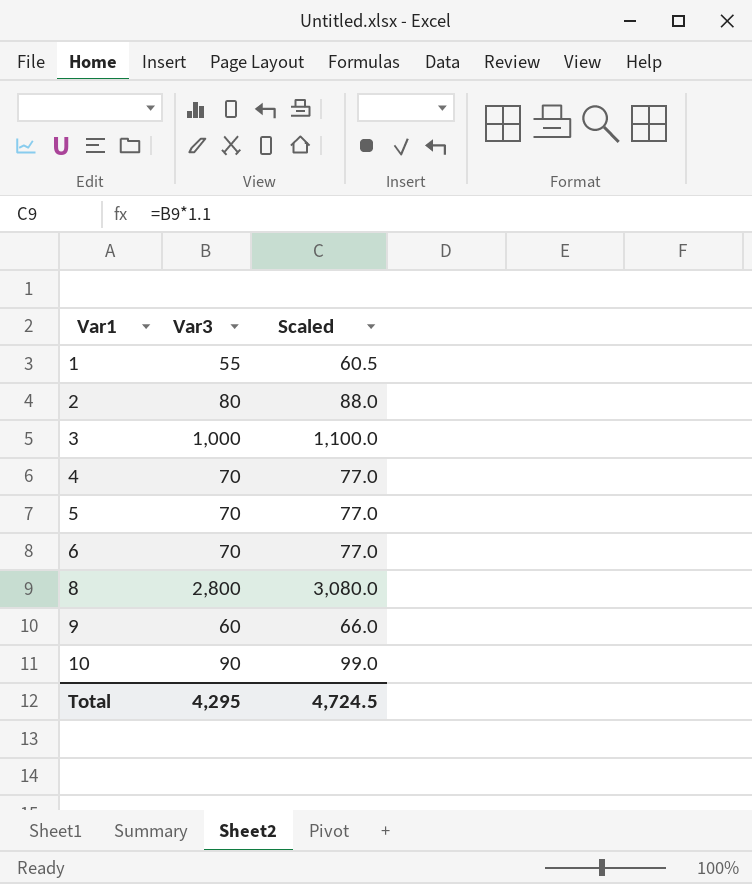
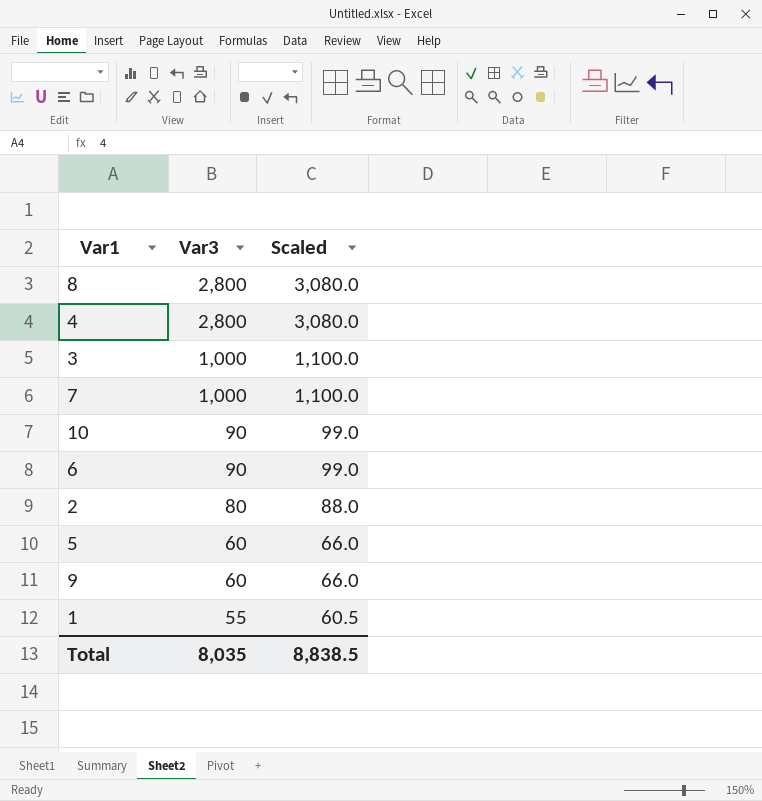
row order: Var1 ascending -> Var3 descending
4 | Var3: 70 -> 2,800
4 | Scaled: 77.0 -> 3,080.0
row 7: none -> 1,000 | 1,100.0
6 | Var3: 70 -> 90
6 | Scaled: 77.0 -> 99.0
5 | Var3: 70 -> 60
5 | Scaled: 77.0 -> 66.0
Total | Var3: 4,295 -> 8,035
Total | Scaled: 4,724.5 -> 8,838.5

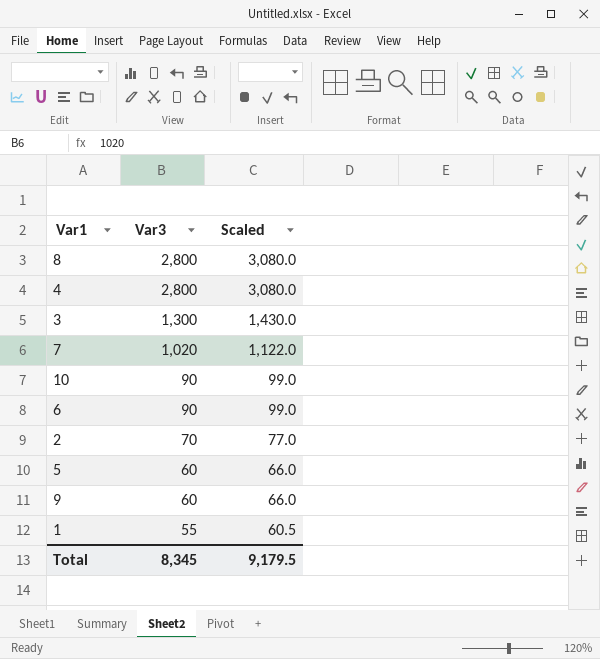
3 | Var3: 1,000 -> 1,300
3 | Scaled: 1,100.0 -> 1,430.0
7 | Var3: 1,000 -> 1,020
7 | Scaled: 1,100.0 -> 1,122.0
2 | Var3: 80 -> 70
2 | Scaled: 88.0 -> 77.0
Total | Var3: 8,035 -> 8,345
Total | Scaled: 8,838.5 -> 9,179.5

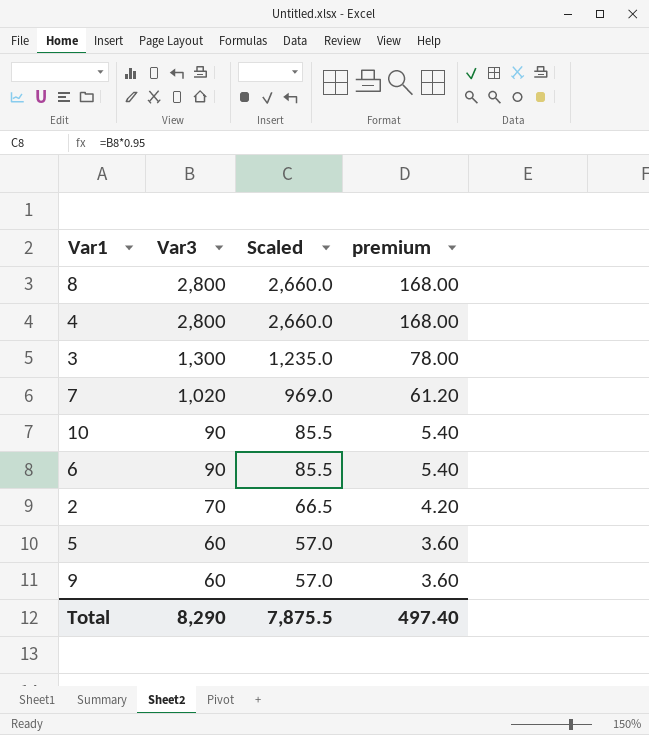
column Scaled | formula: [Var3] * 1.1 -> [Var3] * 0.95
column premium | formula: none -> [Var3] * 0.06
row 1: 55 | 60.5 -> none
Total | Var3: 8,345 -> 8,290
Total | Scaled: 9,179.5 -> 7,875.5

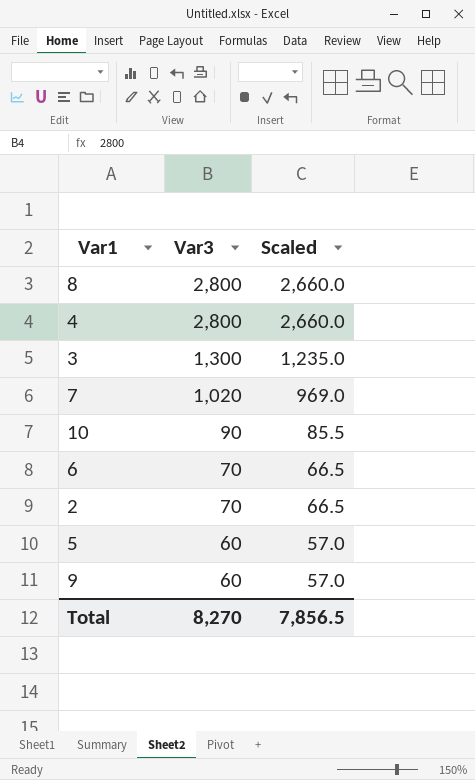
column premium | formula: [Var3] * 0.06 -> none
6 | Var3: 90 -> 70
6 | Scaled: 85.5 -> 66.5
Total | Var3: 8,290 -> 8,270
Total | Scaled: 7,875.5 -> 7,856.5

